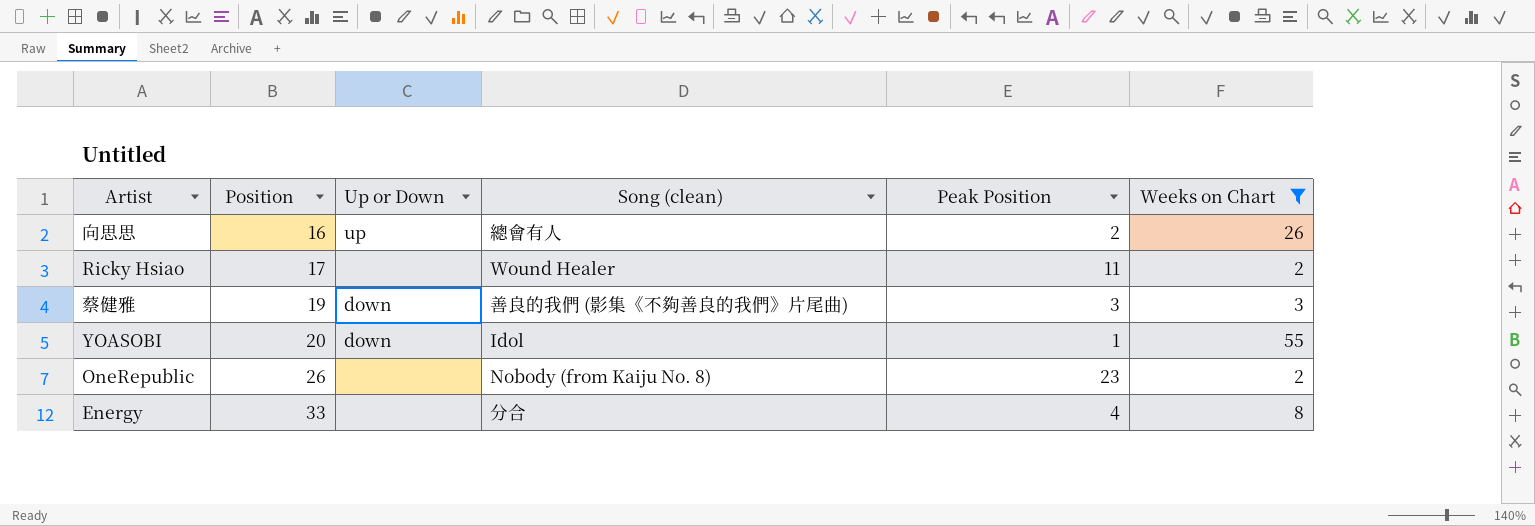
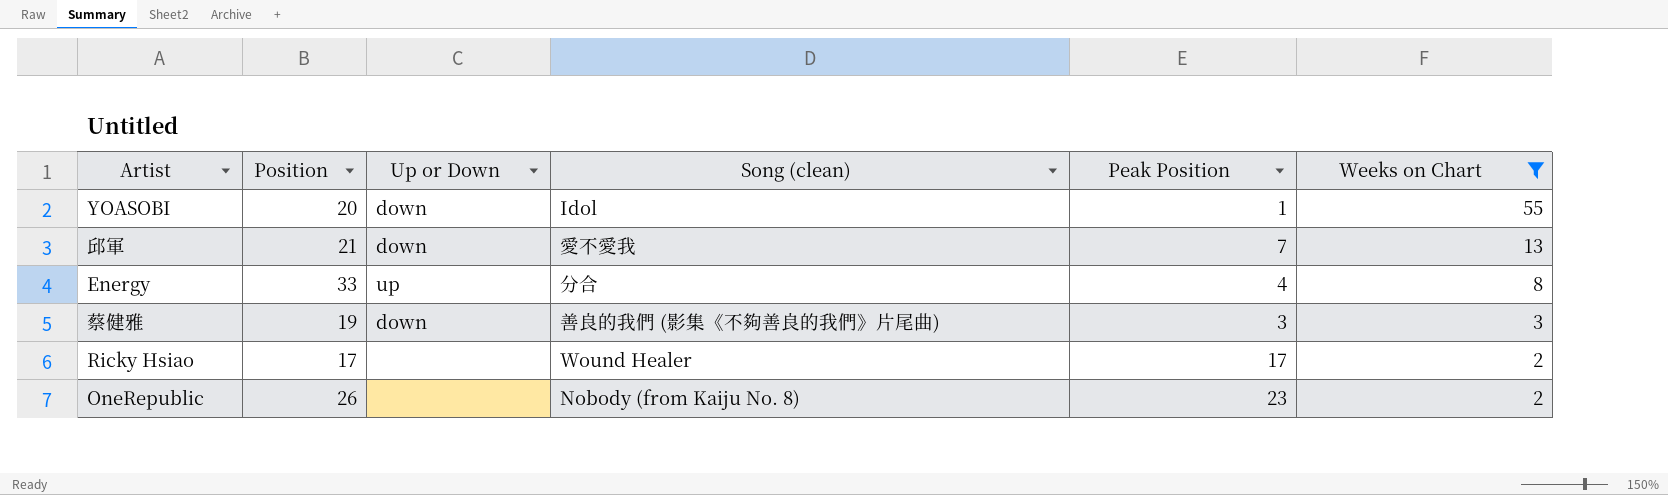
row order: Position ascending -> Weeks on Chart descending
row 向思思: 16 | up | 總會有人 | 2 | 26 -> none
row 邱軍: none -> 21 | down | 愛不愛我 | 7 | 13
Energy | Up or Down: none -> up
Ricky Hsiao | Peak Position: 11 -> 17

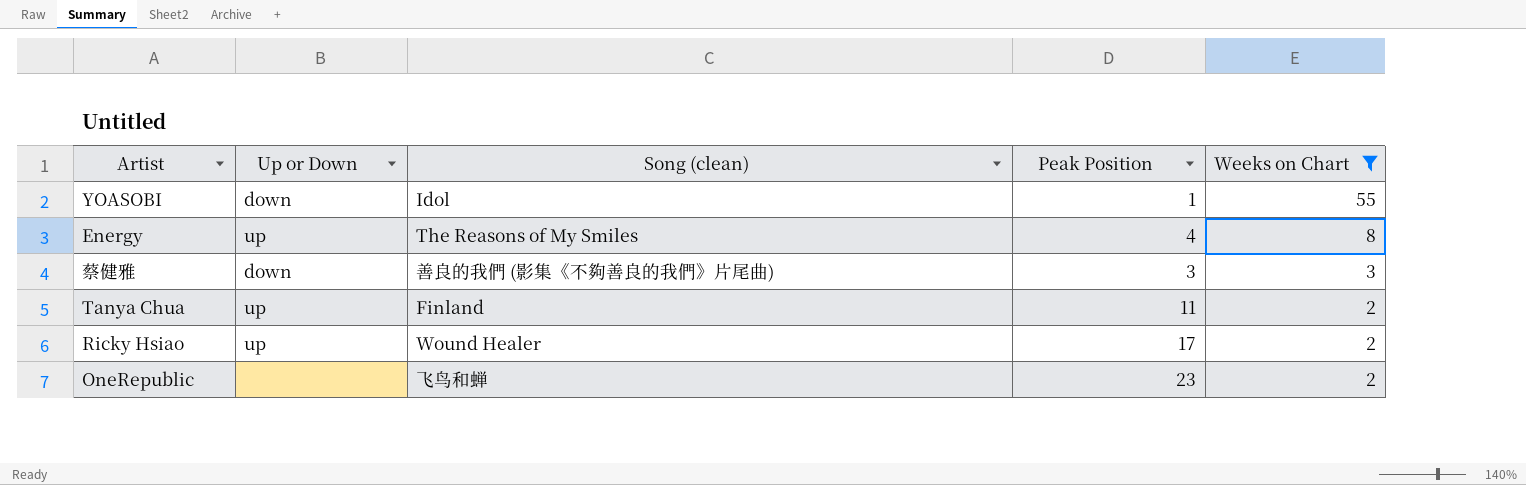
column Position | position: 2 -> none
row 邱軍: 21 | down | 愛不愛我 | 7 | 13 -> none
Energy | Song (clean): 分合 -> The Reasons of My Smiles
row Tanya Chua: none -> up | Finland | 11 | 2
Ricky Hsiao | Up or Down: none -> up
OneRepublic | Song (clean): Nobody (from Kaiju No. 8) -> 飞鸟和蝉

